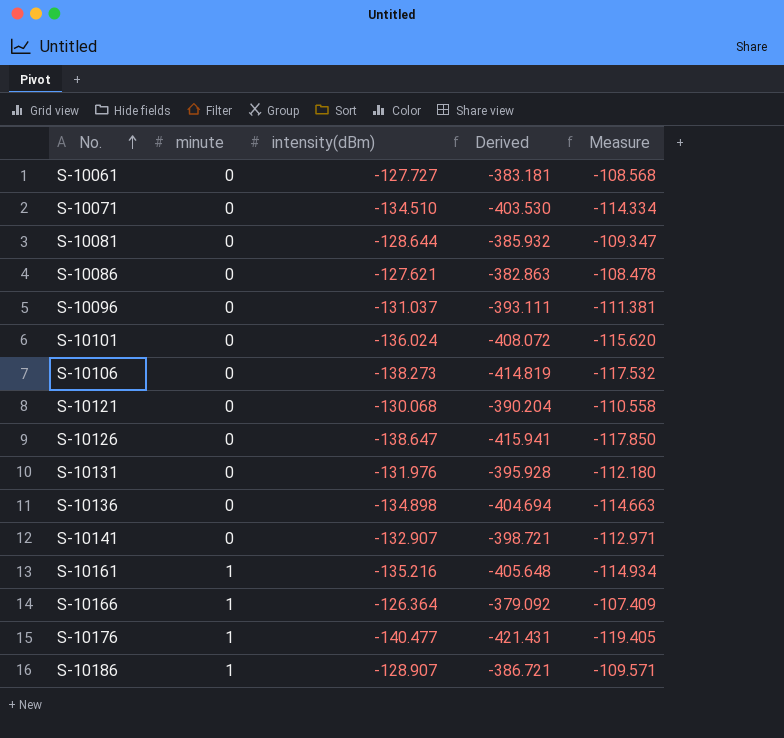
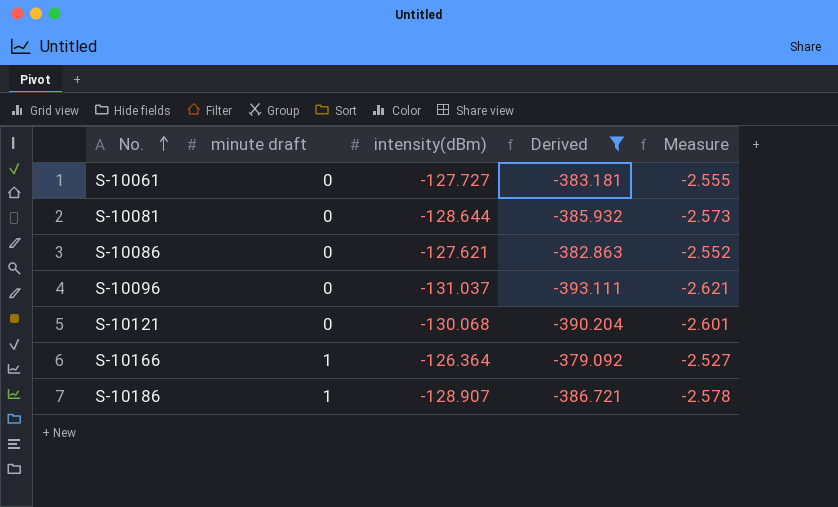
filter: none -> Derived >= -393.111
column name: minute -> minute draft
column Measure | formula: [intensity(dBm)] * 0.85 -> [intensity(dBm)] * 0.02

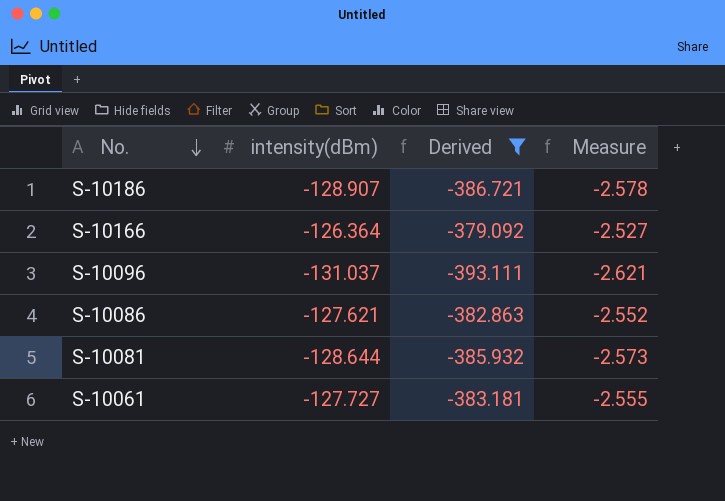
row order: No. ascending -> No. descending
column minute draft | position: 2 -> none
row S-10121: 0 | -130.068 | -390.204 | -2.601 -> none

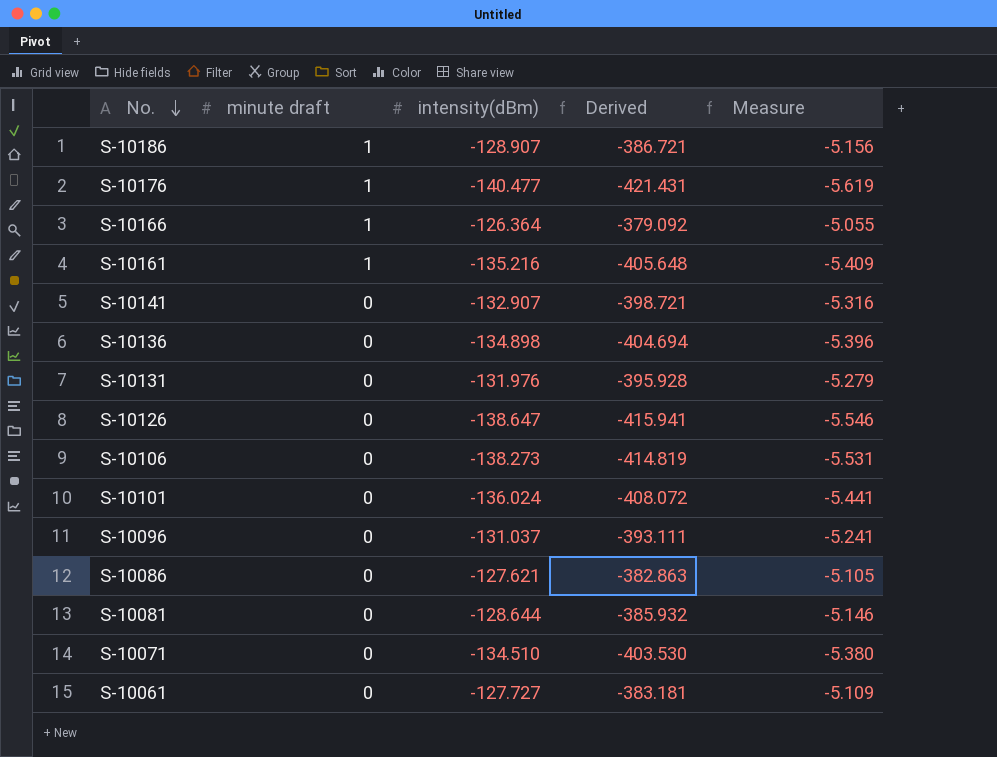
filter: Derived >= -393.111 -> none
column minute draft | position: none -> 2
column Measure | formula: [intensity(dBm)] * 0.02 -> [intensity(dBm)] * 0.04

